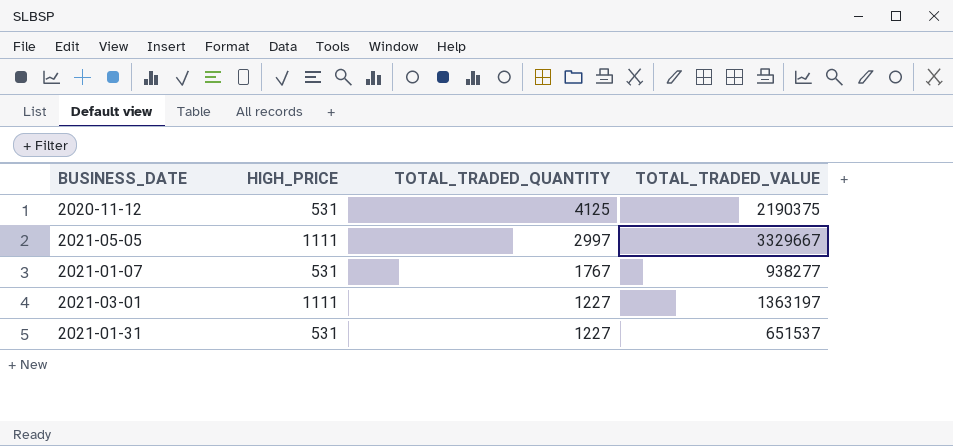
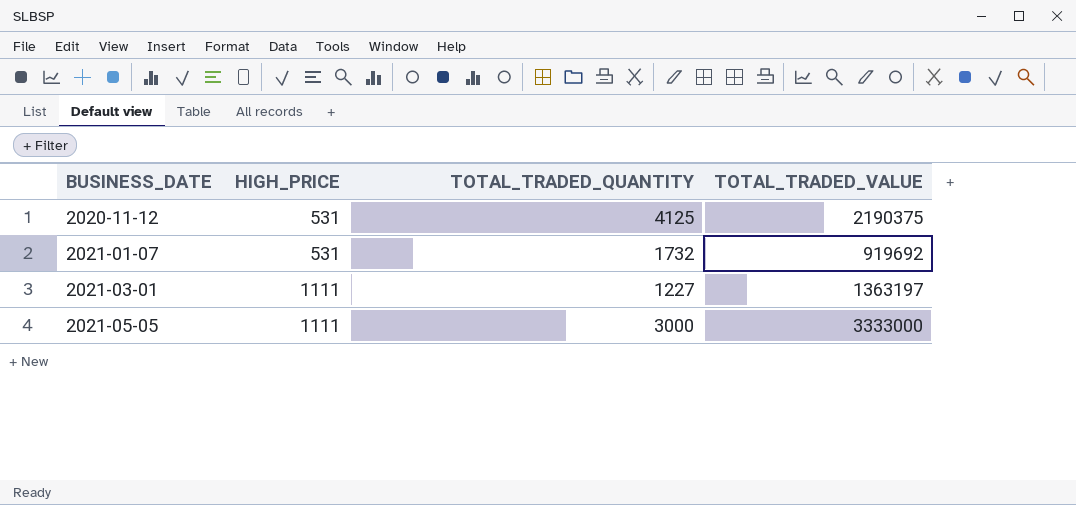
row order: TOTAL_TRADED_QUANTITY descending -> BUSINESS_DATE ascending
row 2021-01-31: 531 | 1227 | 651537 -> none
2021-01-07 | TOTAL_TRADED_QUANTITY: 1767 -> 1732
2021-01-07 | TOTAL_TRADED_VALUE: 938277 -> 919692
2021-05-05 | TOTAL_TRADED_QUANTITY: 2997 -> 3000
2021-05-05 | TOTAL_TRADED_VALUE: 3329667 -> 3333000

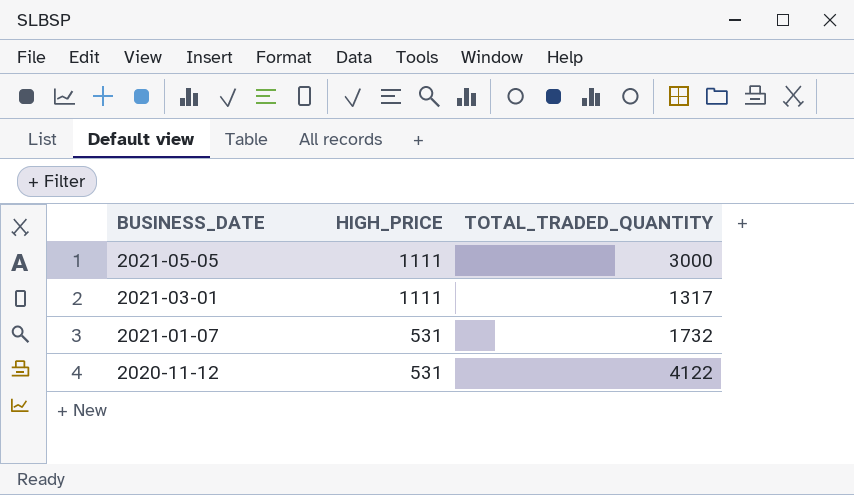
row order: BUSINESS_DATE ascending -> BUSINESS_DATE descending
column TOTAL_TRADED_VALUE | formula: [HIGH_PRICE] * [TOTAL_TRADED_QUANTITY] -> none
2021-03-01 | TOTAL_TRADED_QUANTITY: 1227 -> 1317
2020-11-12 | TOTAL_TRADED_QUANTITY: 4125 -> 4122

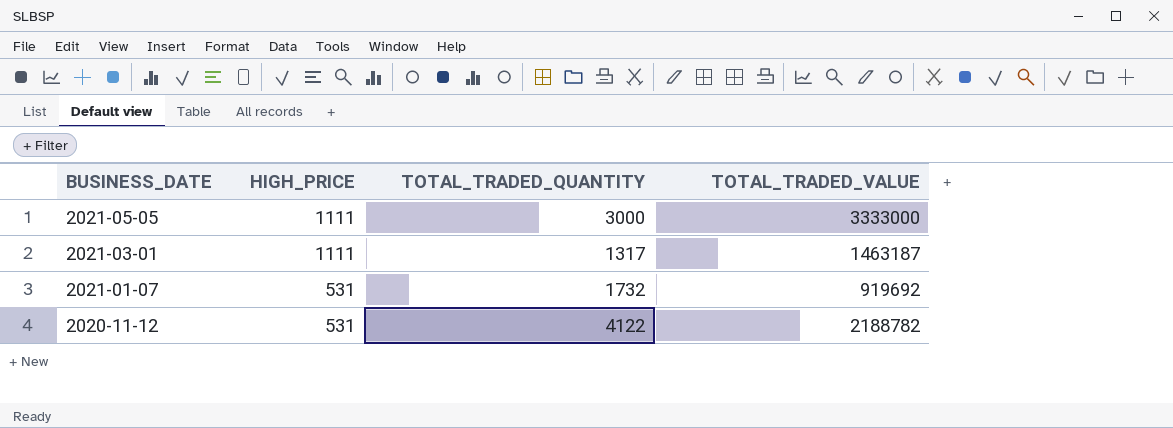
column TOTAL_TRADED_VALUE | formula: none -> [HIGH_PRICE] * [TOTAL_TRADED_QUANTITY]

